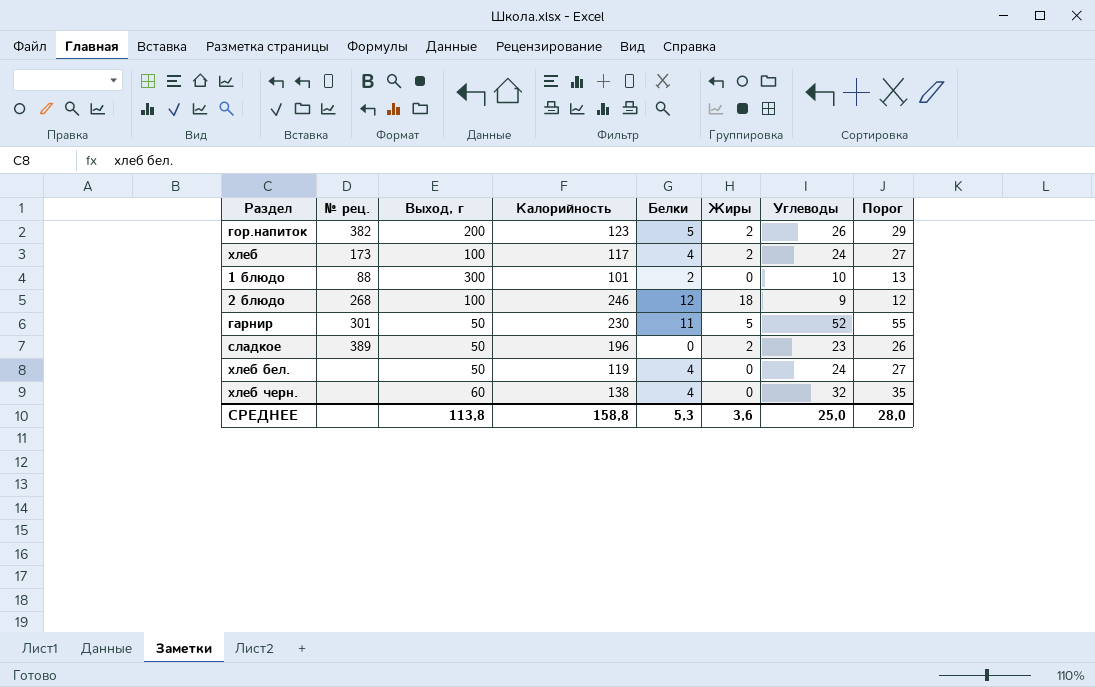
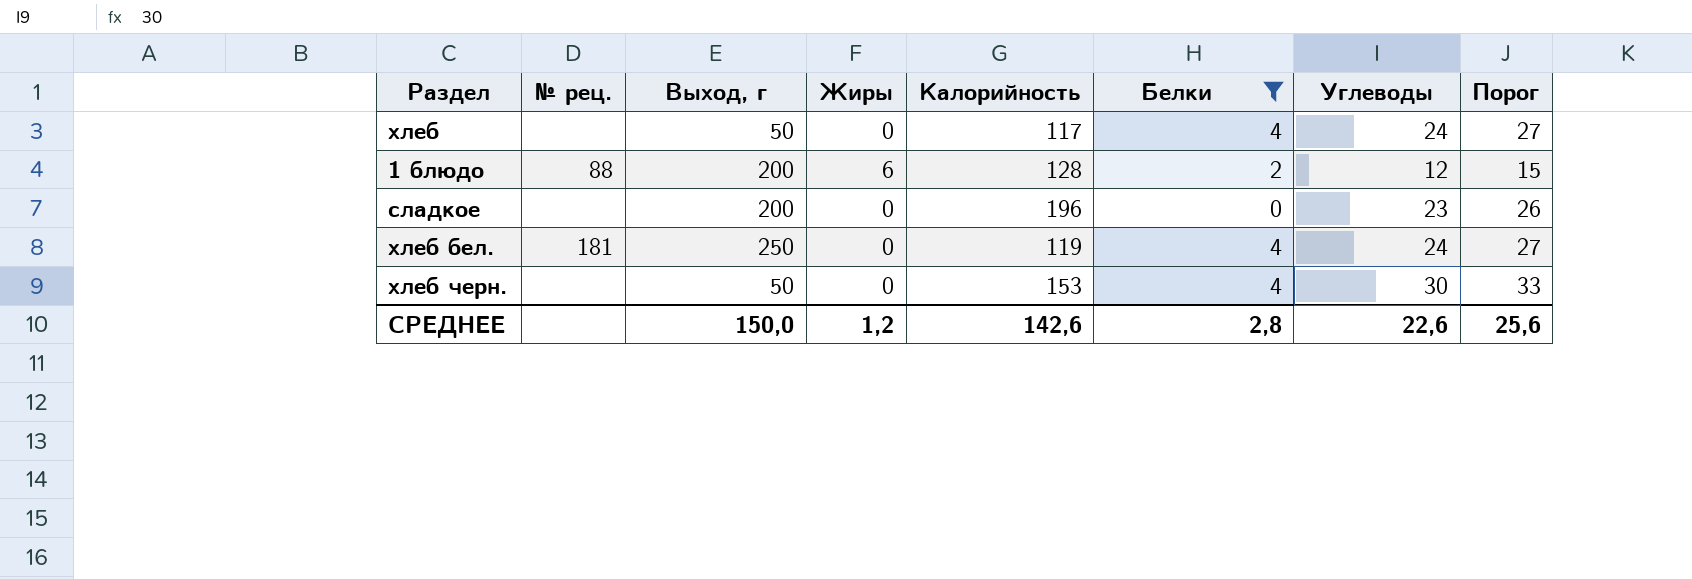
filter: none -> Белки <= 4
column Жиры | position: 6 -> 4
хлеб | № рец.: 173 -> none
хлеб | Выход, г: 100 -> 50
хлеб | Жиры: 2 -> 0
1 блюдо | Выход, г: 300 -> 200
1 блюдо | Жиры: 0 -> 6
1 блюдо | Калорийность: 101 -> 128
1 блюдо | Углеводы: 10 -> 12
1 блюдо | Порог: 13 -> 15
сладкое | № рец.: 389 -> none
сладкое | Выход, г: 50 -> 200
сладкое | Жиры: 2 -> 0
хлеб бел. | № рец.: none -> 181
хлеб бел. | Выход, г: 50 -> 250
хлеб черн. | Выход, г: 60 -> 50
хлеб черн. | Калорийность: 138 -> 153
хлеб черн. | Углеводы: 32 -> 30
хлеб черн. | Порог: 35 -> 33
СРЕДНЕЕ | Выход, г: 113,8 -> 150,0
СРЕДНЕЕ | Жиры: 3,6 -> 1,2
СРЕДНЕЕ | Калорийность: 158,8 -> 142,6
СРЕДНЕЕ | Белки: 5,3 -> 2,8
СРЕДНЕЕ | Углеводы: 25,0 -> 22,6
СРЕДНЕЕ | Порог: 28,0 -> 25,6

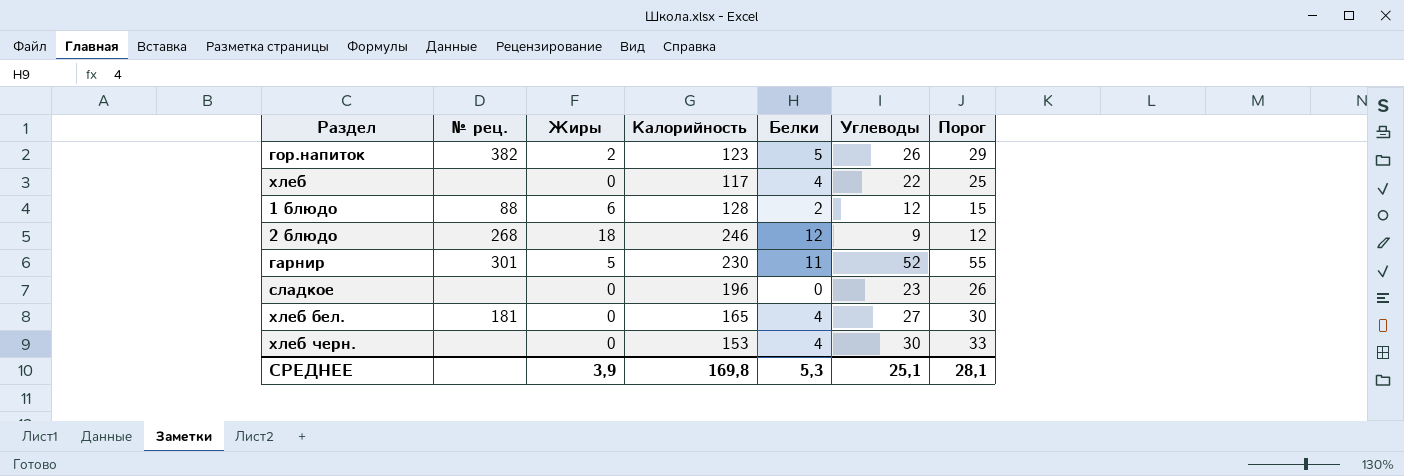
filter: Белки <= 4 -> none
column Выход, г | position: 3 -> none
хлеб | Углеводы: 24 -> 22
хлеб | Порог: 27 -> 25
хлеб бел. | Калорийность: 119 -> 165
хлеб бел. | Углеводы: 24 -> 27
хлеб бел. | Порог: 27 -> 30
СРЕДНЕЕ | Жиры: 1,2 -> 3,9
СРЕДНЕЕ | Калорийность: 142,6 -> 169,8
СРЕДНЕЕ | Белки: 2,8 -> 5,3
СРЕДНЕЕ | Углеводы: 22,6 -> 25,1
СРЕДНЕЕ | Порог: 25,6 -> 28,1

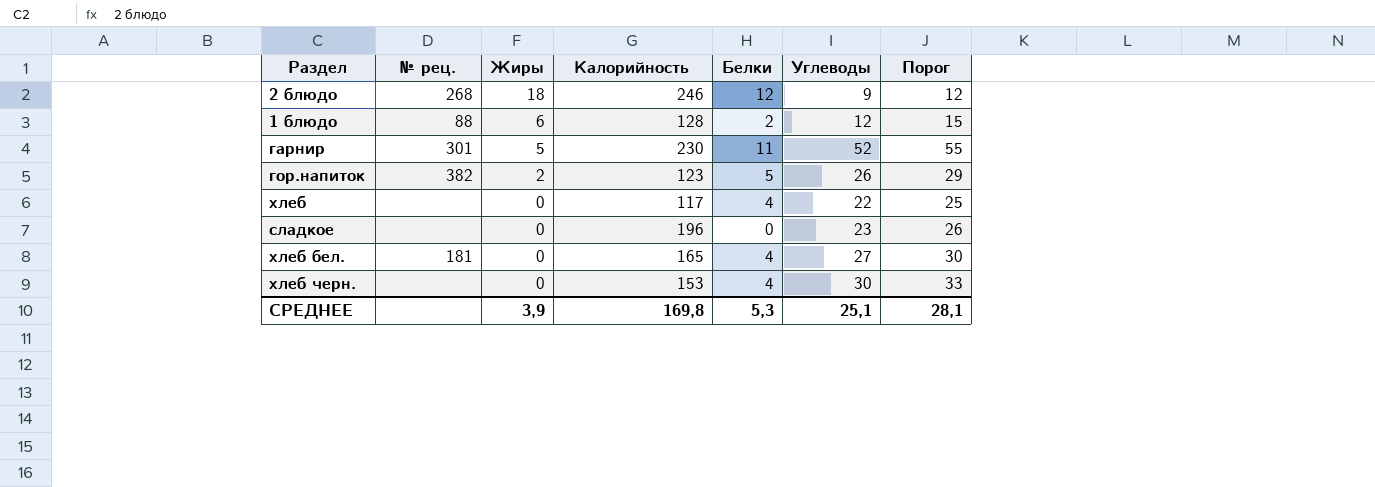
row order: none -> Жиры descending

